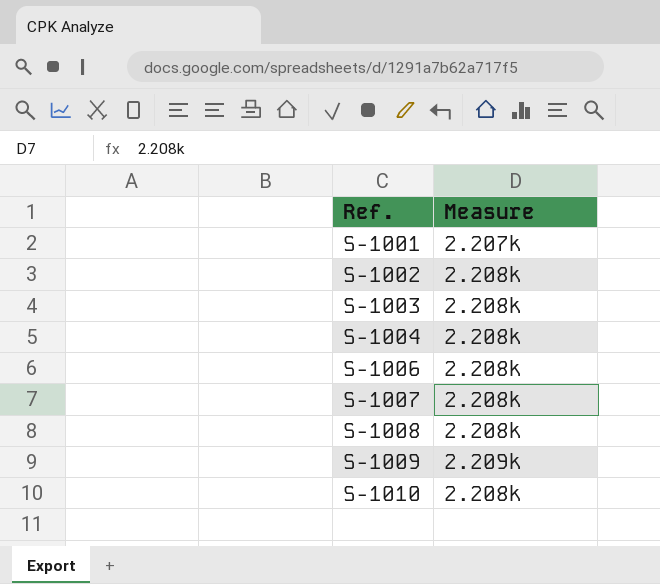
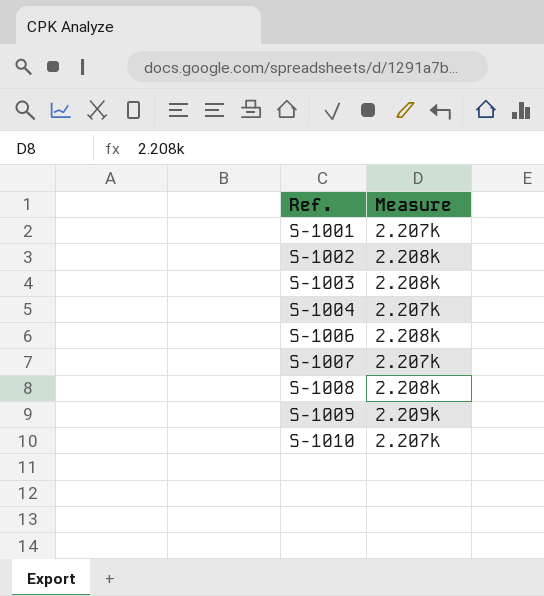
S-1004 | Measure: 2.208k -> 2.207k
S-1007 | Measure: 2.208k -> 2.207k
S-1010 | Measure: 2.208k -> 2.207k

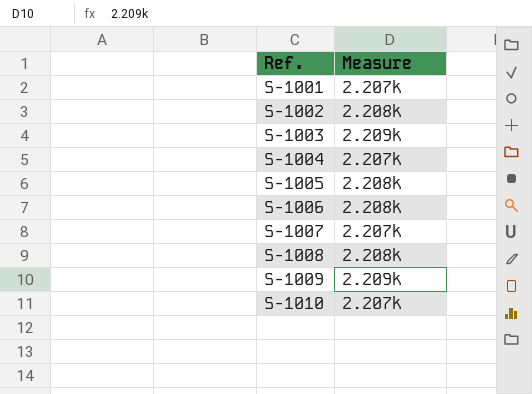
S-1003 | Measure: 2.208k -> 2.209k
row S-1005: none -> 2.208k

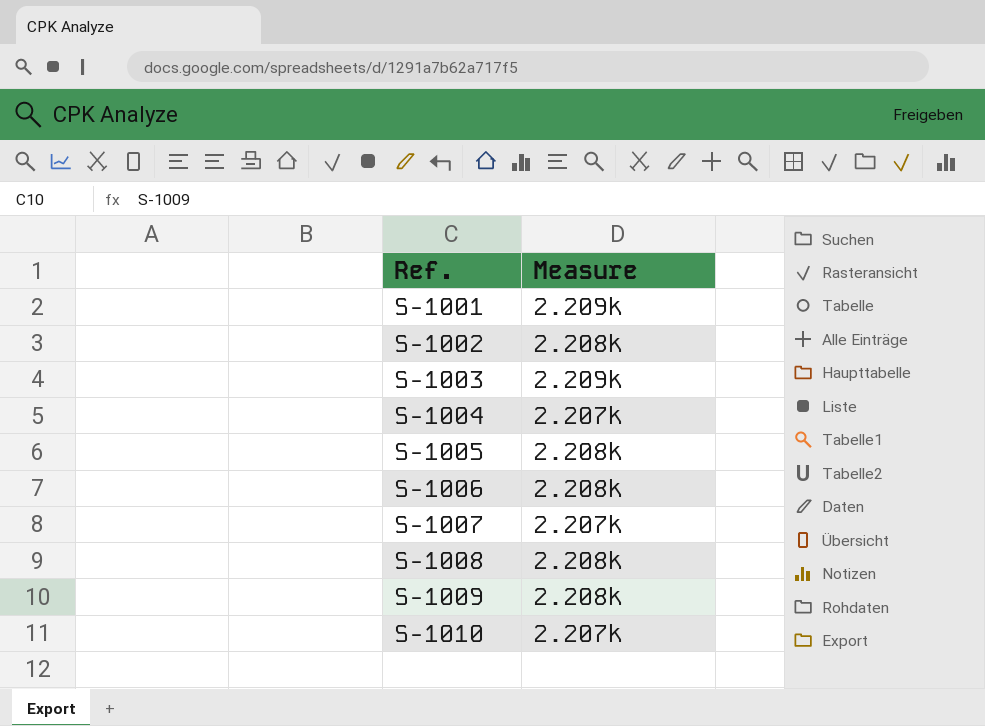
S-1001 | Measure: 2.207k -> 2.209k
S-1009 | Measure: 2.209k -> 2.208k

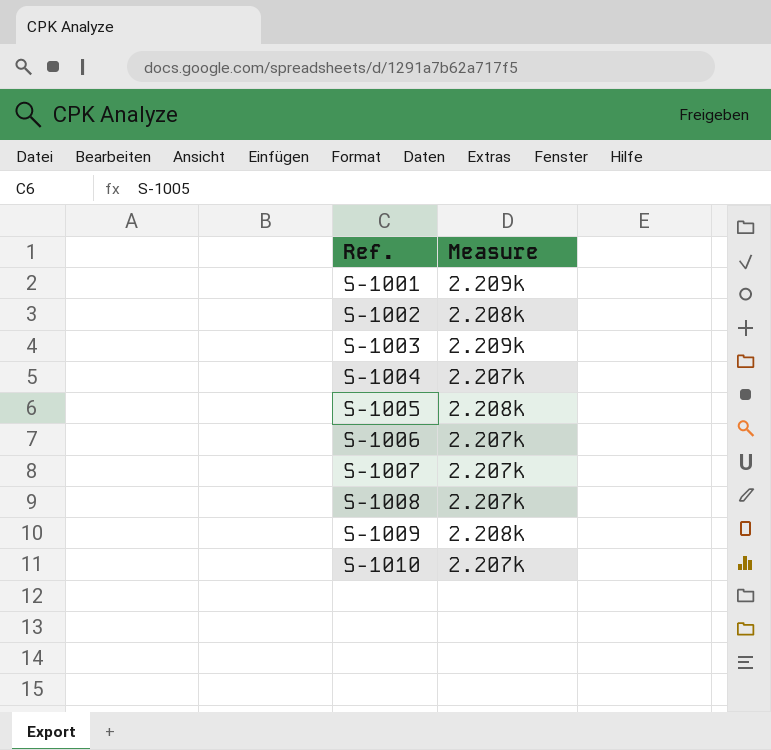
S-1006 | Measure: 2.208k -> 2.207k
S-1008 | Measure: 2.208k -> 2.207k

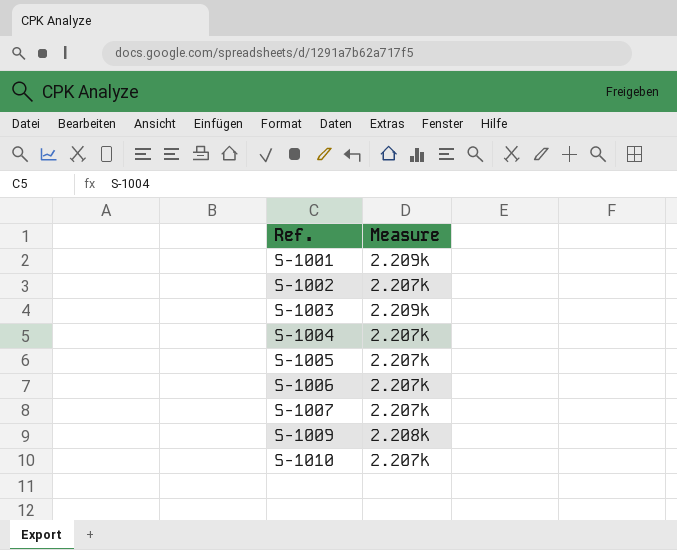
row S-1008: 2.207k -> none
S-1002 | Measure: 2.208k -> 2.207k
S-1005 | Measure: 2.208k -> 2.207k

